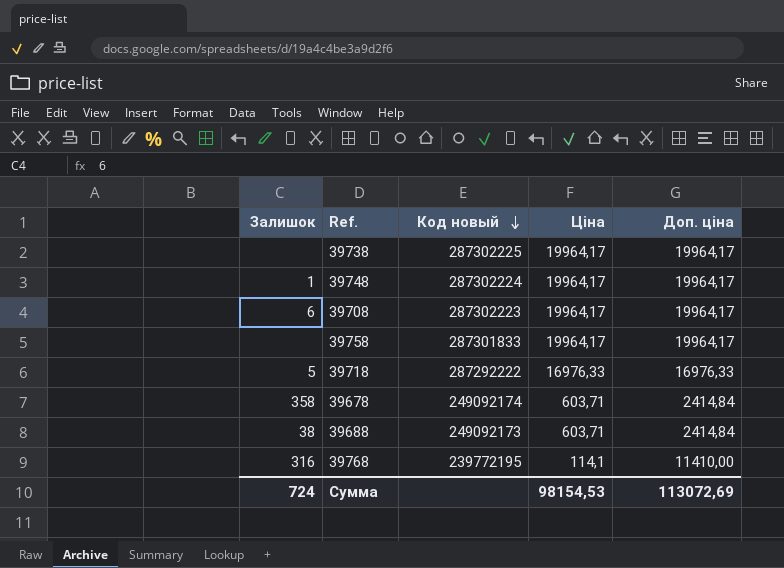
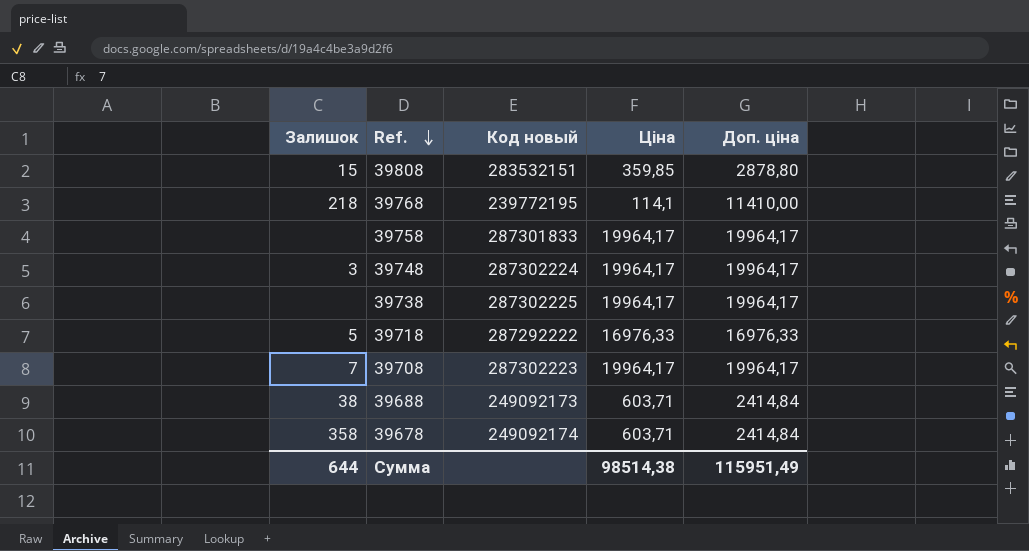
row order: Код новый descending -> Ref. descending
row 39808: none -> 15 | 283532151 | 359,85 | 2878,80
39768 | Залишок: 316 -> 218
39748 | Залишок: 1 -> 3
39708 | Залишок: 6 -> 7
Сумма | Залишок: 724 -> 644
Сумма | Ціна: 98154,53 -> 98514,38
Сумма | Доп. ціна: 113072,69 -> 115951,49

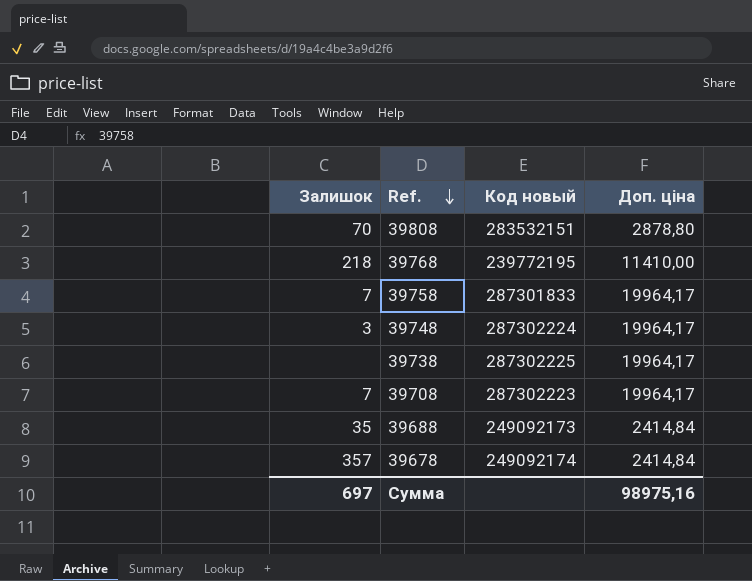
column Ціна | position: 4 -> none
row 39718: 5 | 287292222 | 16976,33 | 16976,33 -> none
39808 | Залишок: 15 -> 70
39758 | Залишок: none -> 7
39688 | Залишок: 38 -> 35
39678 | Залишок: 358 -> 357
Сумма | Залишок: 644 -> 697
Сумма | Доп. ціна: 115951,49 -> 98975,16

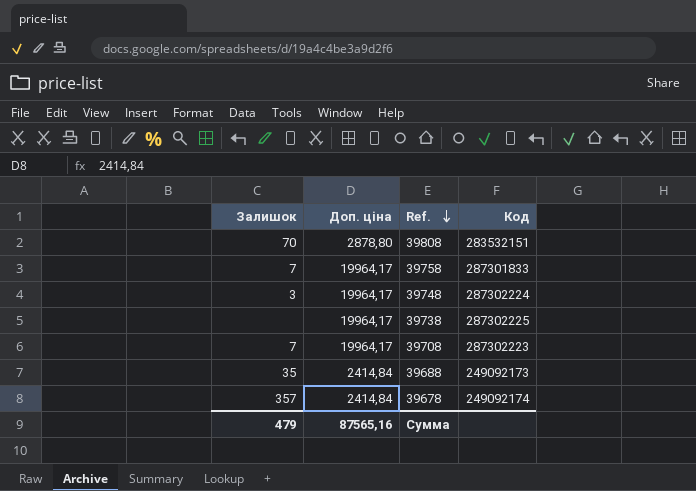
column Доп. ціна | position: 4 -> 2
column name: Код новый -> Код
row 39768: 218 | 239772195 | 11410,00 -> none
Сумма | Залишок: 697 -> 479
Сумма | Доп. ціна: 98975,16 -> 87565,16

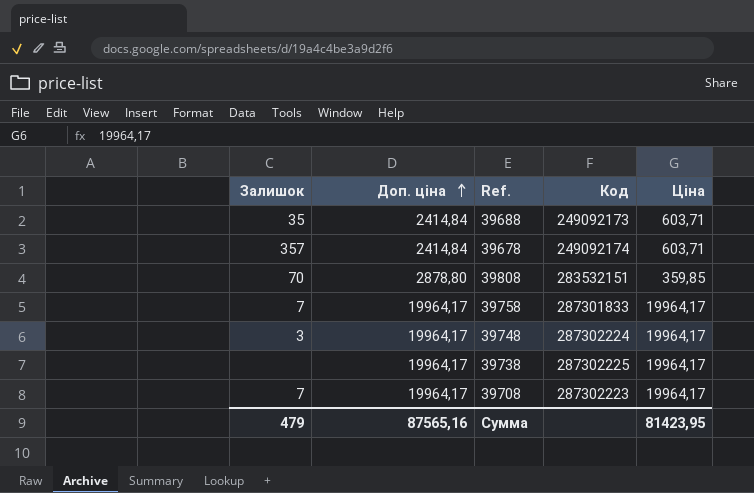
row order: Ref. descending -> Доп. ціна ascending
column Ціна | position: none -> 5

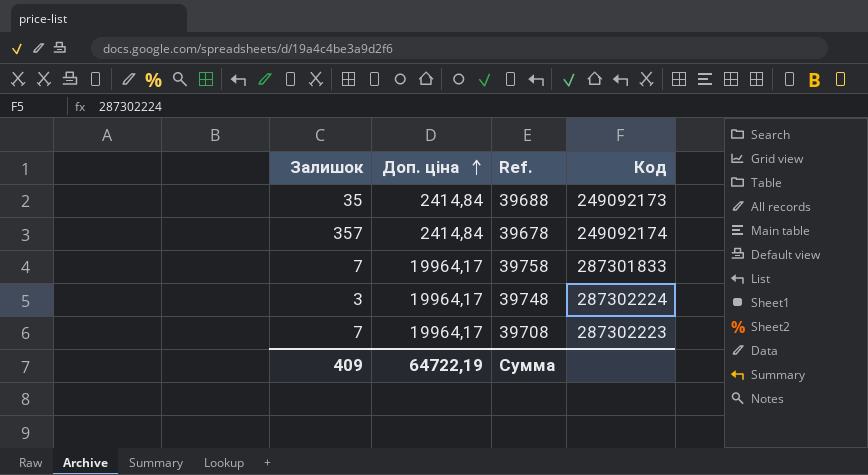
column Ціна | position: 5 -> none
row 39808: 70 | 2878,80 | 283532151 | 359,85 -> none
row 39738: none | 19964,17 | 287302225 | 19964,17 -> none
Сумма | Залишок: 479 -> 409
Сумма | Доп. ціна: 87565,16 -> 64722,19

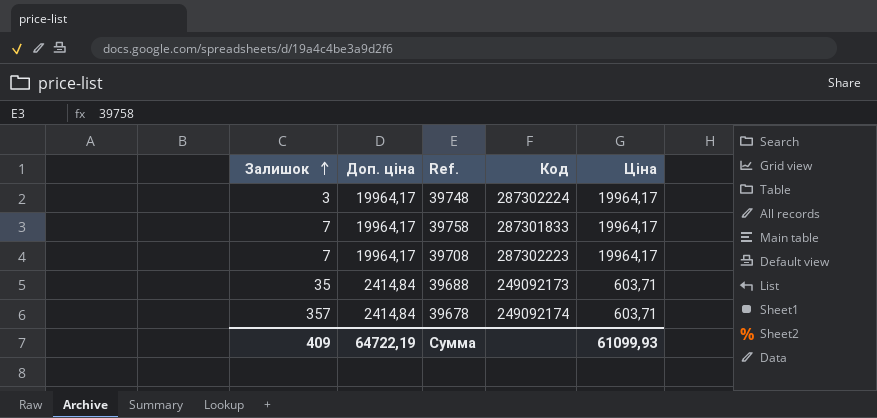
row order: Доп. ціна ascending -> Залишок ascending
column Ціна | position: none -> 5

